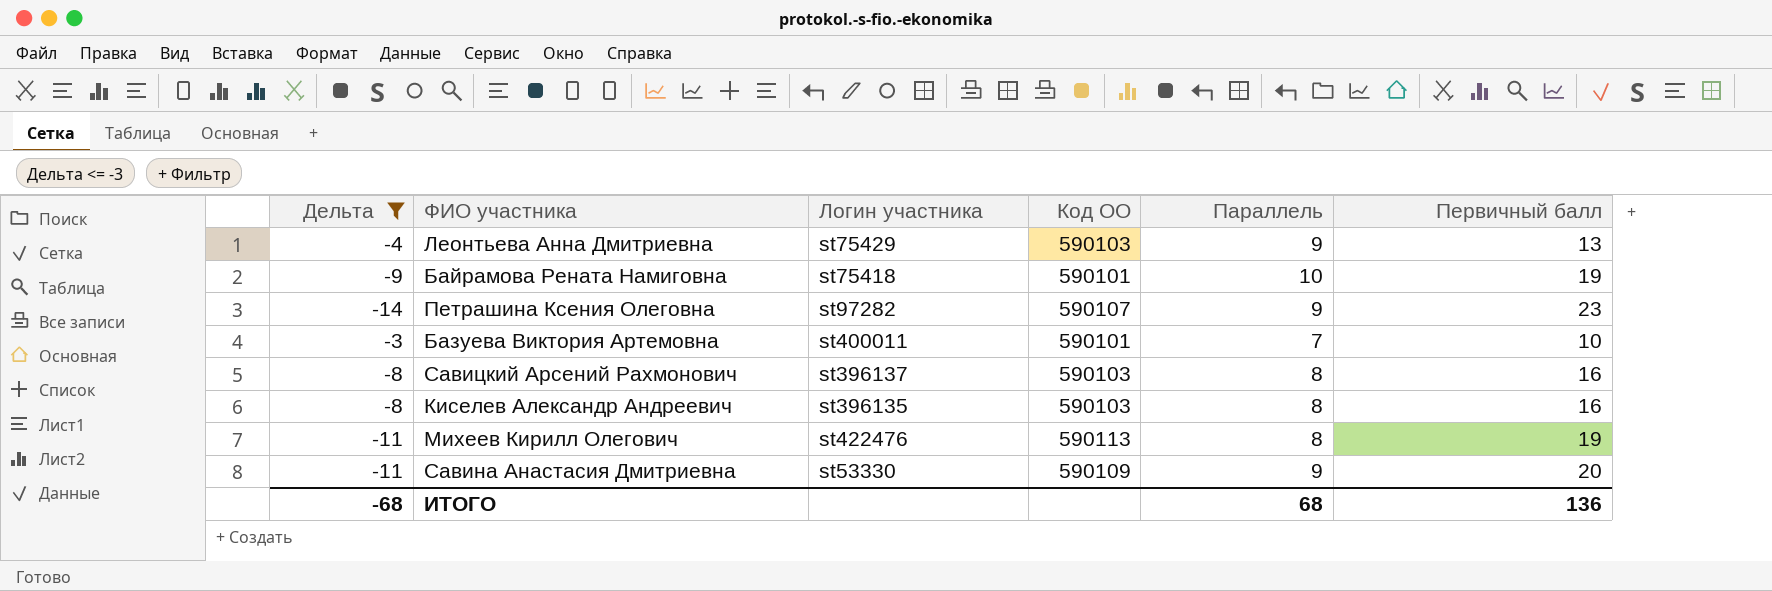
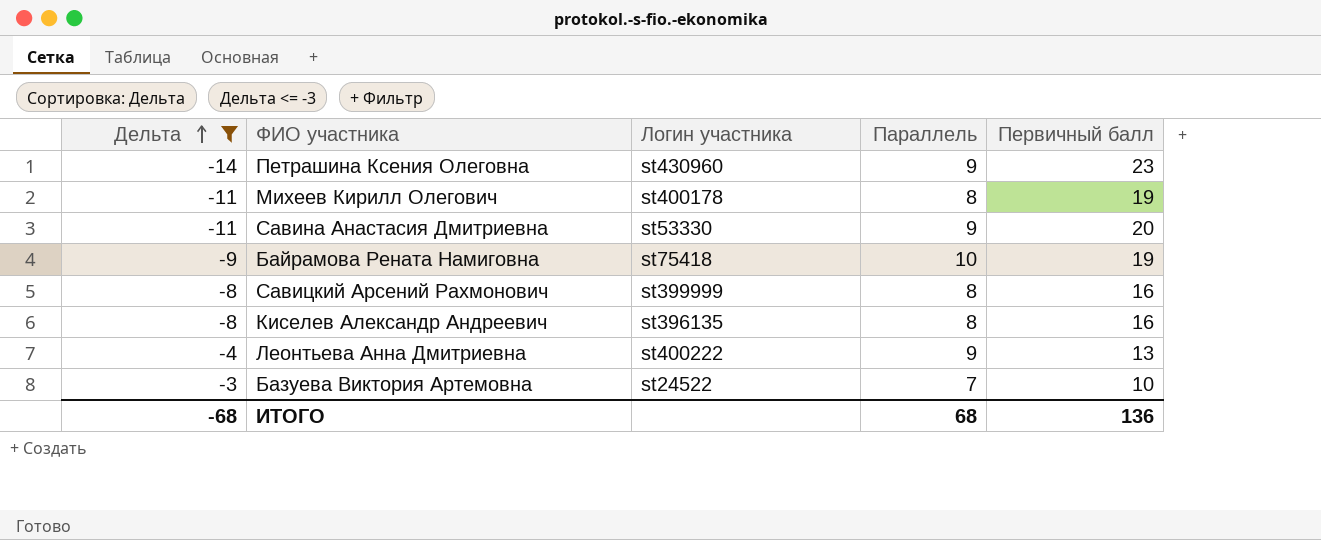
row order: none -> Дельта ascending
column Код ОО | position: 4 -> none
Петрашина Ксения Олеговна | Логин участника: st97282 -> st430960
Михеев Кирилл Олегович | Логин участника: st422476 -> st400178
Савицкий Арсений Рахмонович | Логин участника: st396137 -> st399999
Леонтьева Анна Дмитриевна | Логин участника: st75429 -> st400222
Базуева Виктория Артемовна | Логин участника: st400011 -> st24522

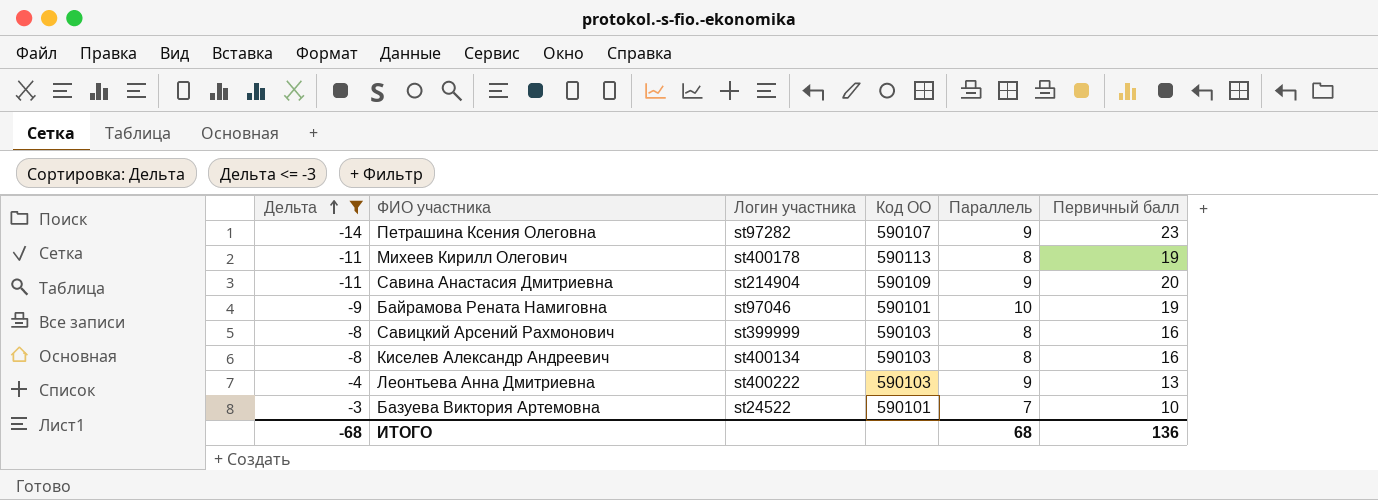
column Код ОО | position: none -> 4
Петрашина Ксения Олеговна | Логин участника: st430960 -> st97282
Савина Анастасия Дмитриевна | Логин участника: st53330 -> st214904
Байрамова Рената Намиговна | Логин участника: st75418 -> st97046
Киселев Александр Андреевич | Логин участника: st396135 -> st400134

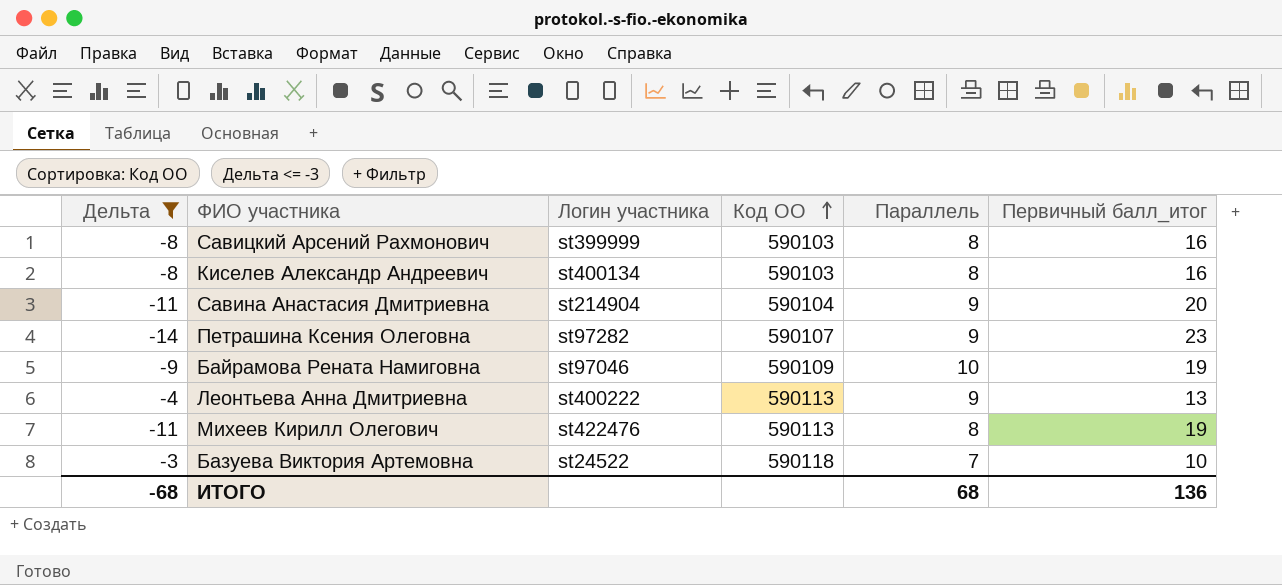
row order: Дельта ascending -> Код ОО ascending
column name: Первичный балл -> Первичный балл_итог
Савина Анастасия Дмитриевна | Код ОО: 590109 -> 590104
Байрамова Рената Намиговна | Код ОО: 590101 -> 590109
Леонтьева Анна Дмитриевна | Код ОО: 590103 -> 590113
Михеев Кирилл Олегович | Логин участника: st400178 -> st422476
Базуева Виктория Артемовна | Код ОО: 590101 -> 590118

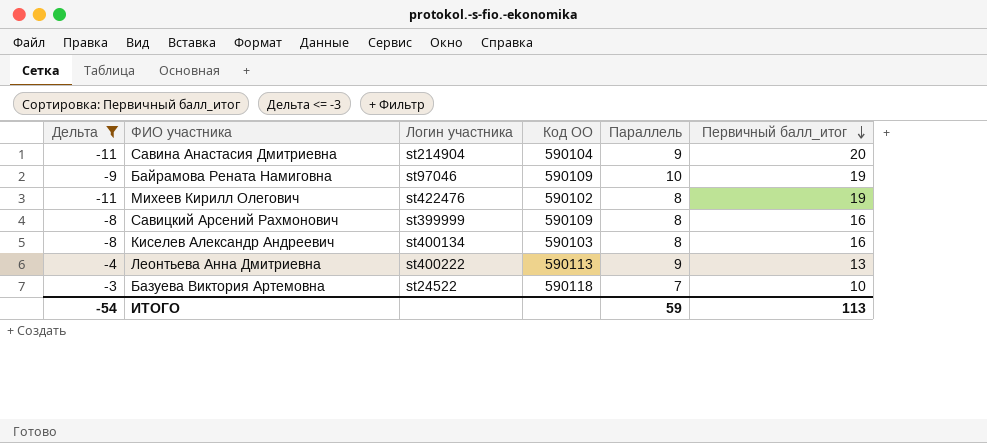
row order: Код ОО ascending -> Первичный балл_итог descending
row Петрашина Ксения Олеговна: -14 | st97282 | 590107 | 9 | 23 -> none
Михеев Кирилл Олегович | Код ОО: 590113 -> 590102
Савицкий Арсений Рахмонович | Код ОО: 590103 -> 590109
ИТОГО | Дельта: -68 -> -54
ИТОГО | Параллель: 68 -> 59
ИТОГО | Первичный балл_итог: 136 -> 113

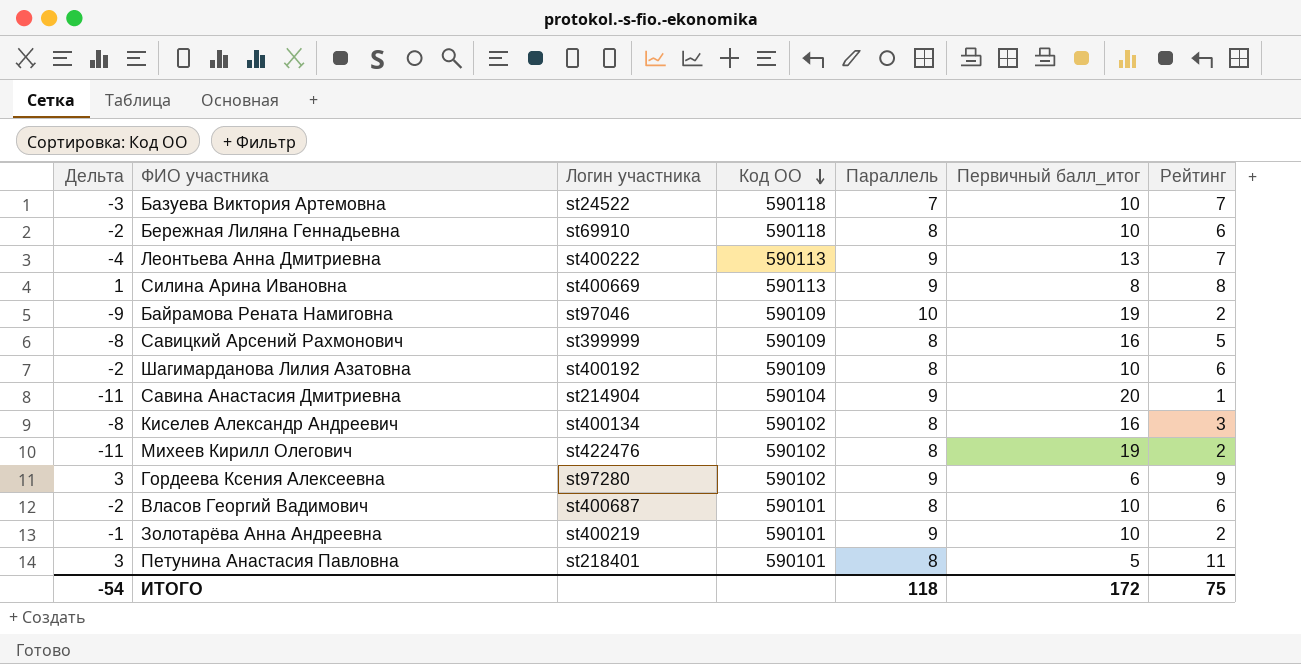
filter: Дельта <= -3 -> none
row order: Первичный балл_итог descending -> Код ОО descending
column Рейтинг | position: none -> 7
Киселев Александр Андреевич | Код ОО: 590103 -> 590102
ИТОГО | Параллель: 59 -> 118
ИТОГО | Первичный балл_итог: 113 -> 172

